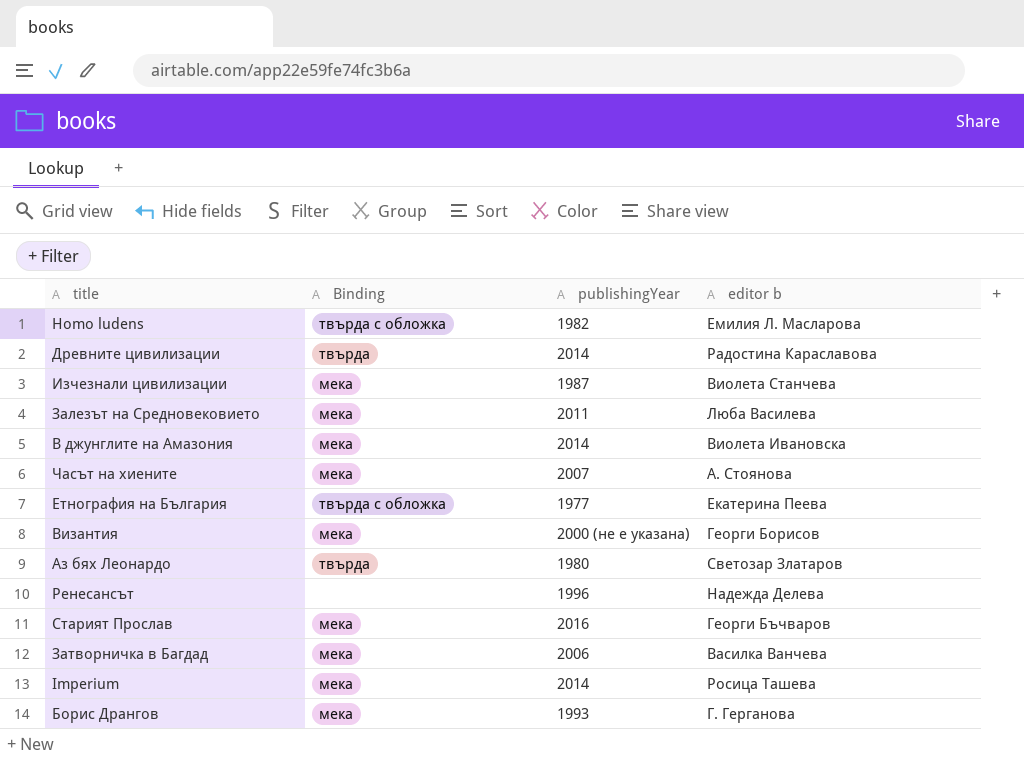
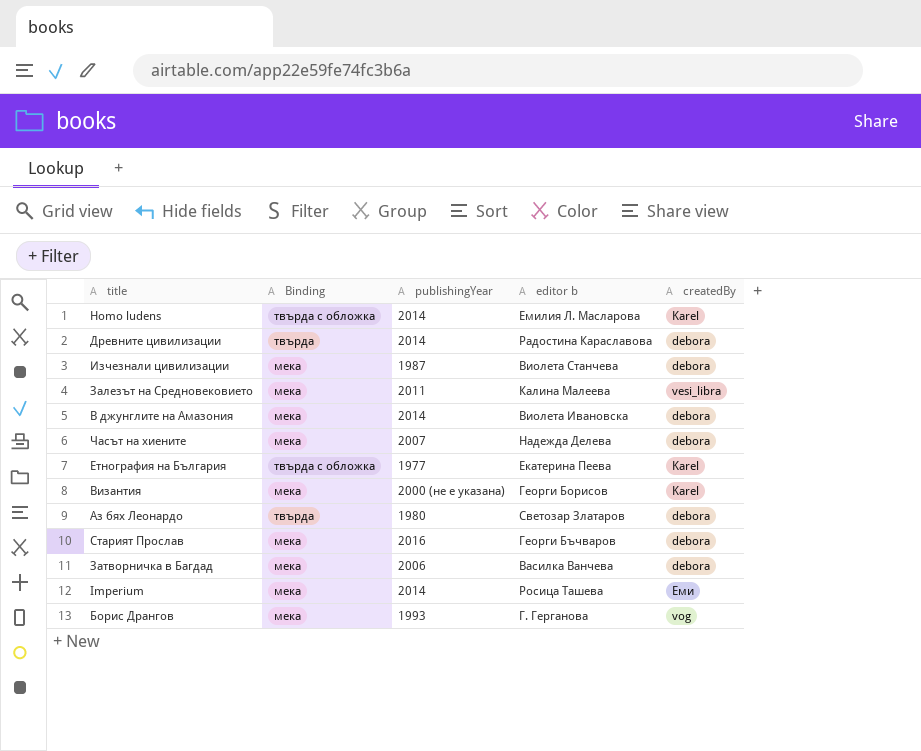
column createdBy | position: none -> 5
row Ренесансът: none | 1996 | Надежда Делева -> none
Homo ludens | publishingYear: 1982 -> 2014
Залезът на Средновековието | editor b: Люба Василева -> Калина Малеева
Часът на хиените | editor b: А. Стоянова -> Надежда Делева

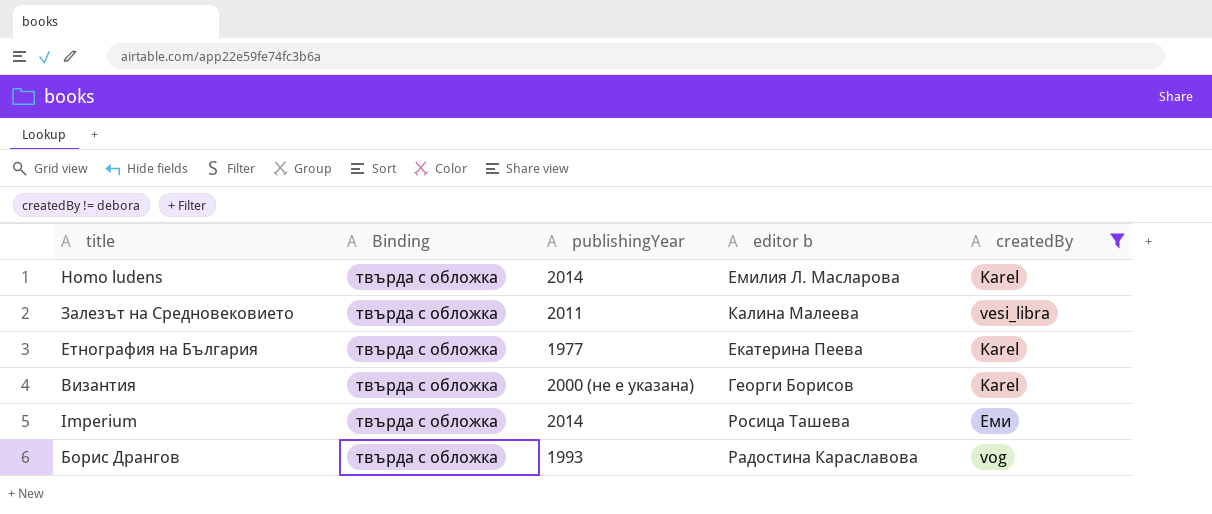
filter: none -> createdBy != debora
Залезът на Средновековието | Binding: мека -> твърда с обложка
Византия | Binding: мека -> твърда с обложка
Imperium | Binding: мека -> твърда с обложка
Борис Дрангов | Binding: мека -> твърда с обложка
Борис Дрангов | editor b: Г. Герганова -> Радостина Караславова

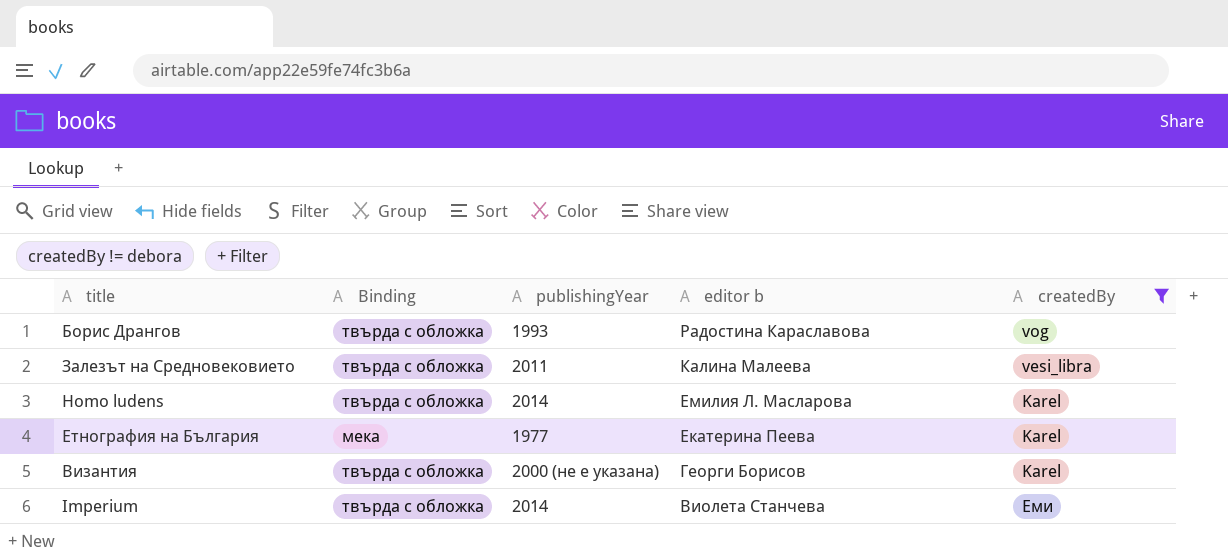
row order: none -> editor b descending
Етнография на България | Binding: твърда с обложка -> мека
Imperium | editor b: Росица Ташева -> Виолета Станчева

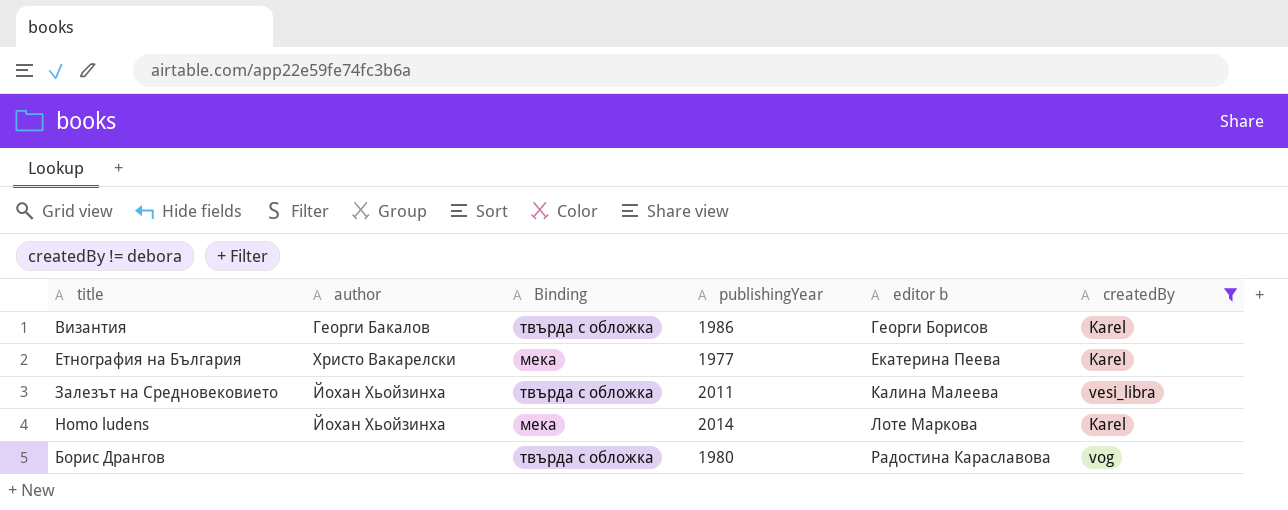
row order: editor b descending -> editor b ascending
column author | position: none -> 2
row Imperium: твърда с обложка | 2014 | Виолета Станчева | Еми -> none
Византия | publishingYear: 2000 (не е указана) -> 1986
Homo ludens | Binding: твърда с обложка -> мека
Homo ludens | editor b: Емилия Л. Масларова -> Лоте Маркова
Борис Дрангов | publishingYear: 1993 -> 1980

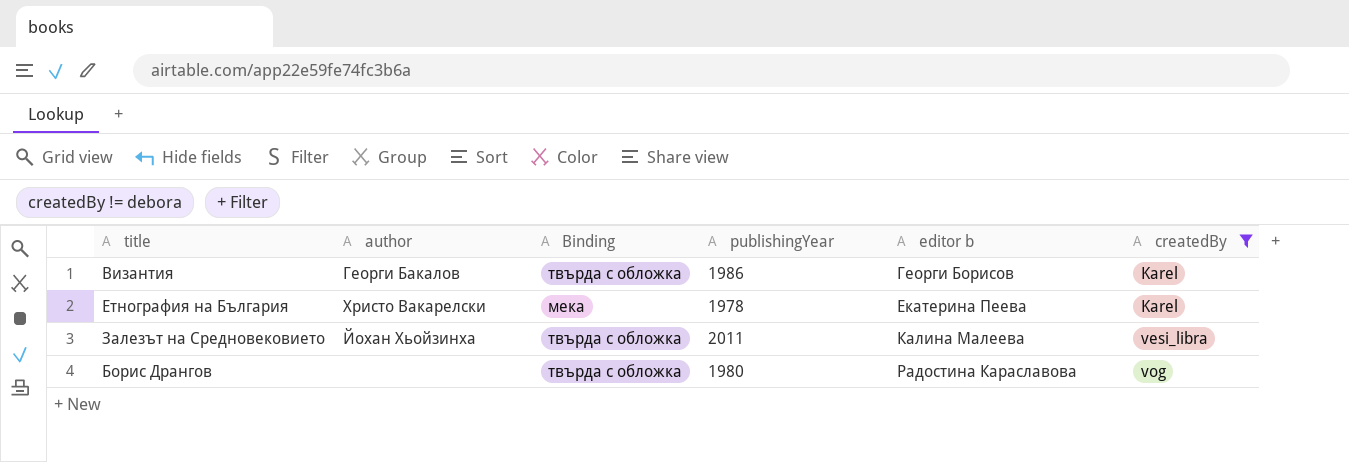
row Homo ludens: Йохан Хьойзинха | мека | 2014 | Лоте Маркова | Karel -> none
Етнография на България | publishingYear: 1977 -> 1978

